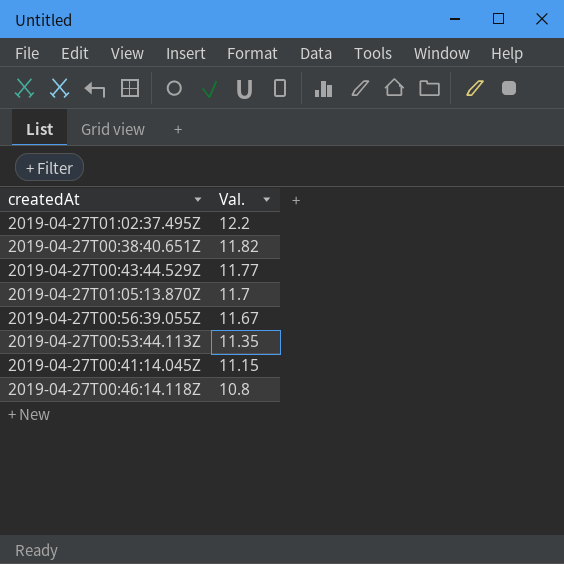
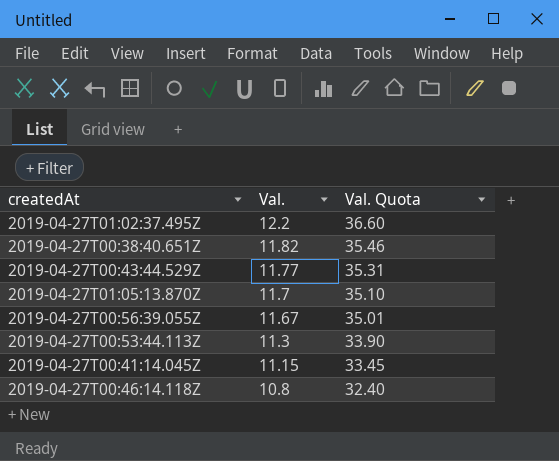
column Val. Quota | formula: none -> [Val.] * 3
2019-04-27T00:53:44.113Z | Val.: 11.35 -> 11.3

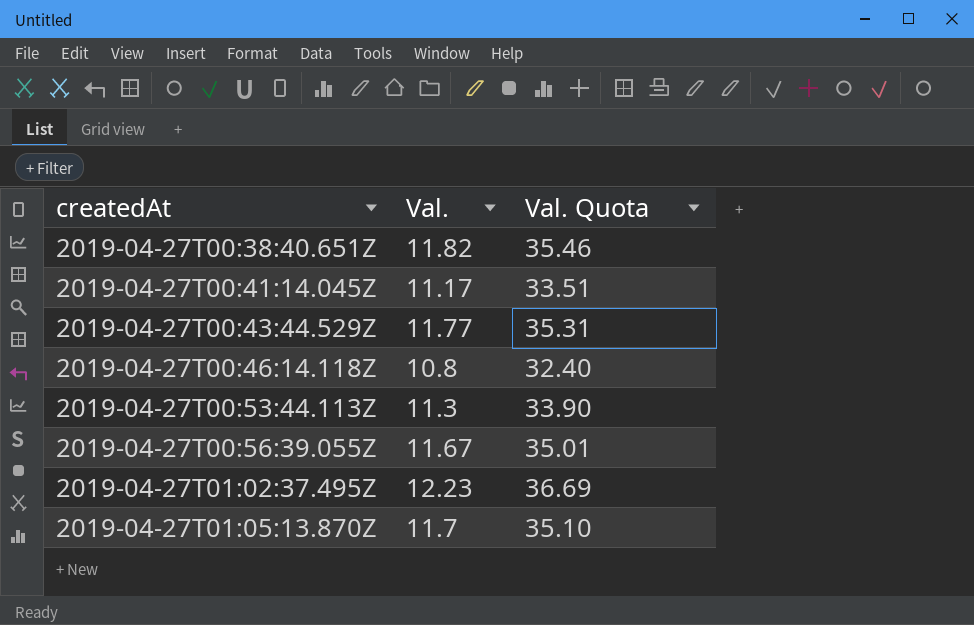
row order: Val. descending -> createdAt ascending
2019-04-27T00:41:14.045Z | Val.: 11.15 -> 11.17
2019-04-27T00:41:14.045Z | Val. Quota: 33.45 -> 33.51
2019-04-27T01:02:37.495Z | Val.: 12.2 -> 12.23
2019-04-27T01:02:37.495Z | Val. Quota: 36.60 -> 36.69

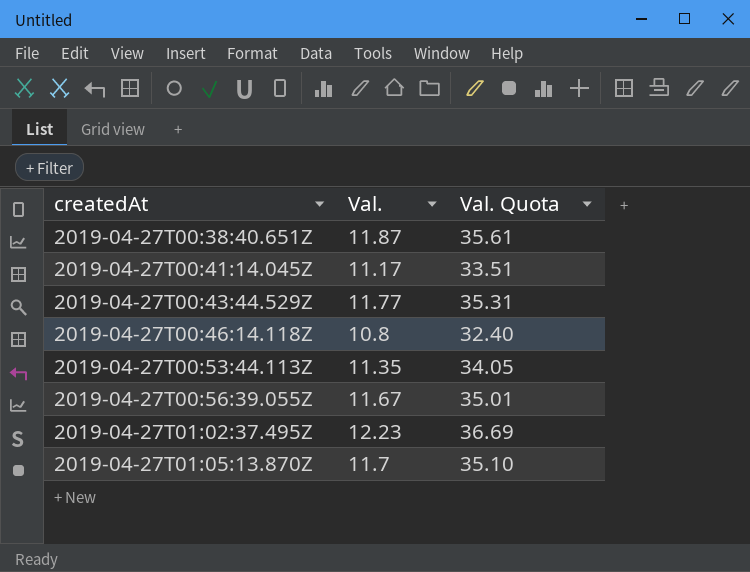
2019-04-27T00:38:40.651Z | Val.: 11.82 -> 11.87
2019-04-27T00:38:40.651Z | Val. Quota: 35.46 -> 35.61
2019-04-27T00:53:44.113Z | Val.: 11.3 -> 11.35
2019-04-27T00:53:44.113Z | Val. Quota: 33.90 -> 34.05

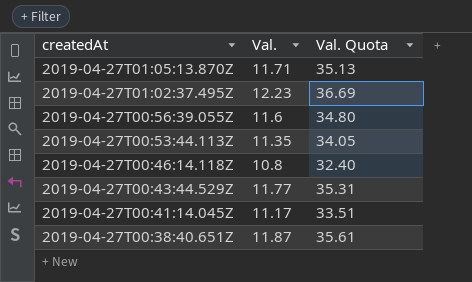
row order: createdAt ascending -> createdAt descending
2019-04-27T01:05:13.870Z | Val.: 11.7 -> 11.71
2019-04-27T01:05:13.870Z | Val. Quota: 35.10 -> 35.13
2019-04-27T00:56:39.055Z | Val.: 11.67 -> 11.6
2019-04-27T00:56:39.055Z | Val. Quota: 35.01 -> 34.80

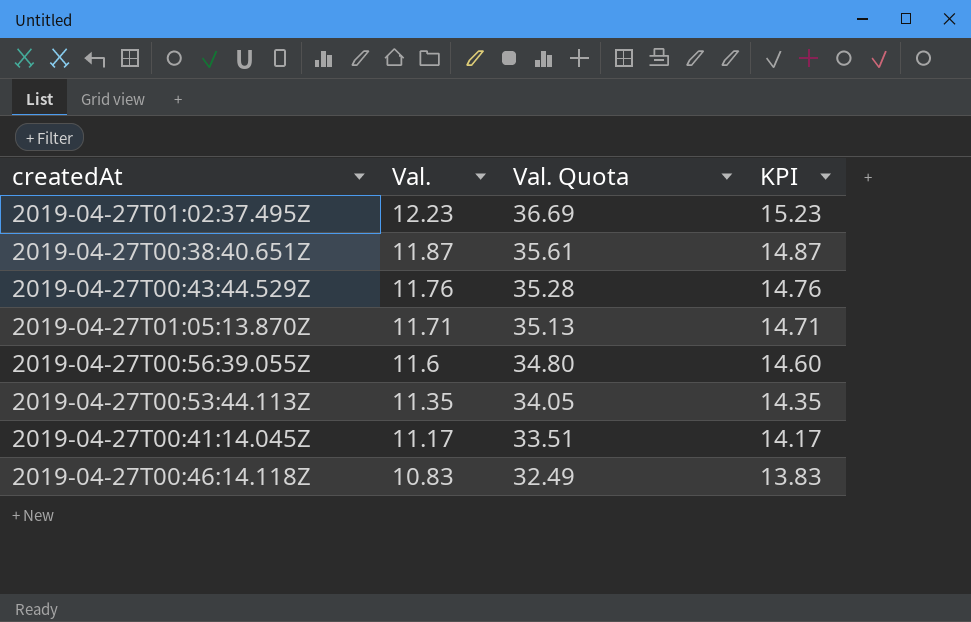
row order: createdAt descending -> Val. descending
column KPI | formula: none -> [Val.] + 3
2019-04-27T00:43:44.529Z | Val.: 11.77 -> 11.76
2019-04-27T00:43:44.529Z | Val. Quota: 35.31 -> 35.28
2019-04-27T00:46:14.118Z | Val.: 10.8 -> 10.83
2019-04-27T00:46:14.118Z | Val. Quota: 32.40 -> 32.49

